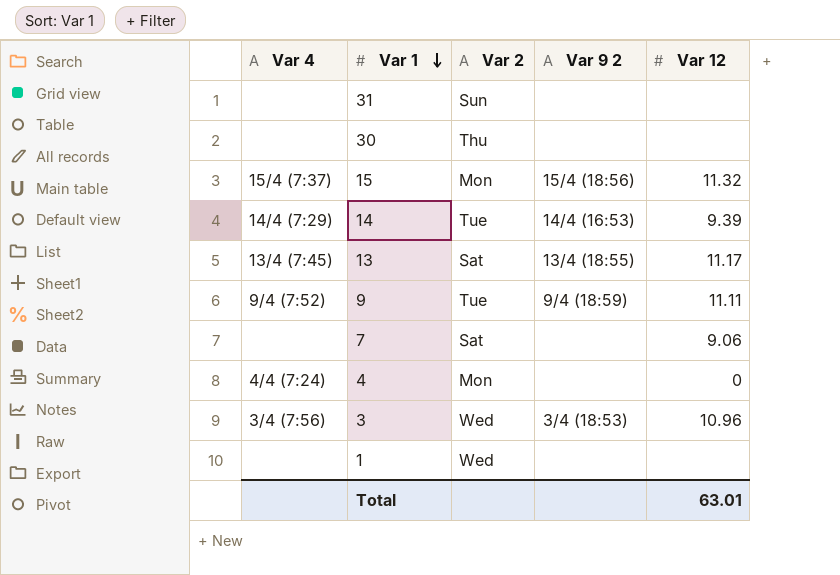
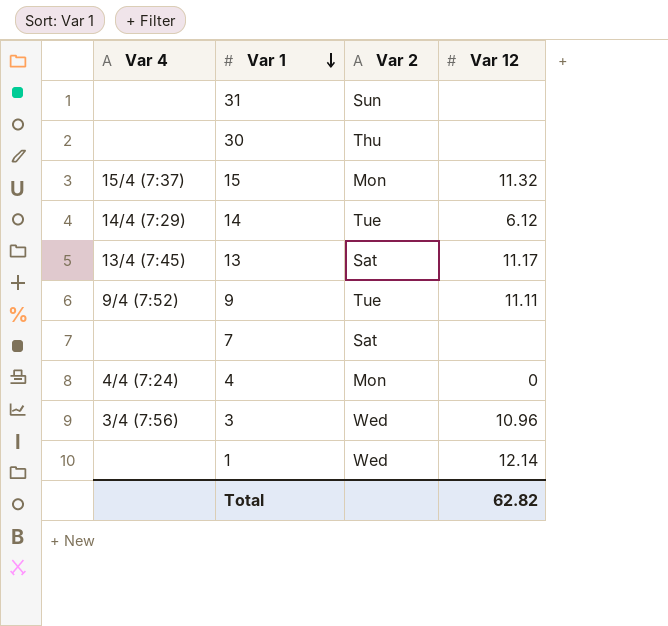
column Var 9 2 | position: 4 -> none
14 | Var 12: 9.39 -> 6.12
7 | Var 12: 9.06 -> none
1 | Var 12: none -> 12.14
Total | Var 12: 63.01 -> 62.82

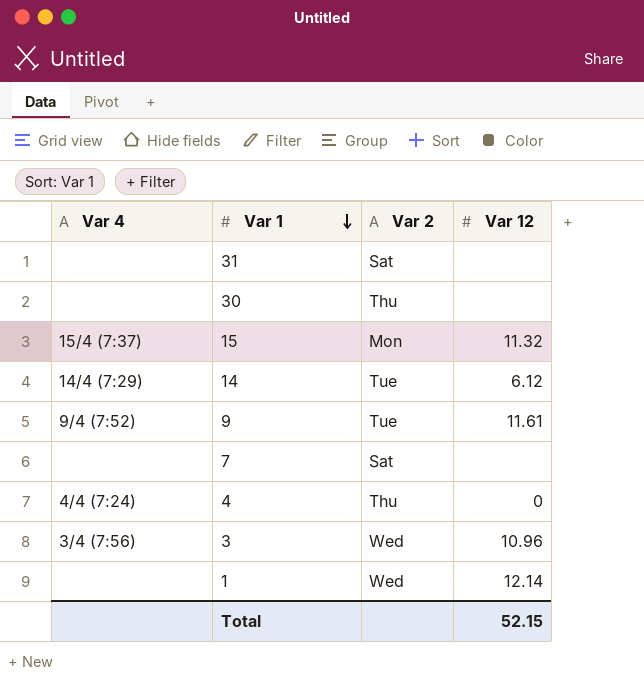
row 13: 13/4 (7:45) | Sat | 11.17 -> none
31 | Var 2: Sun -> Sat
9 | Var 12: 11.11 -> 11.61
4 | Var 2: Mon -> Thu
Total | Var 12: 62.82 -> 52.15

